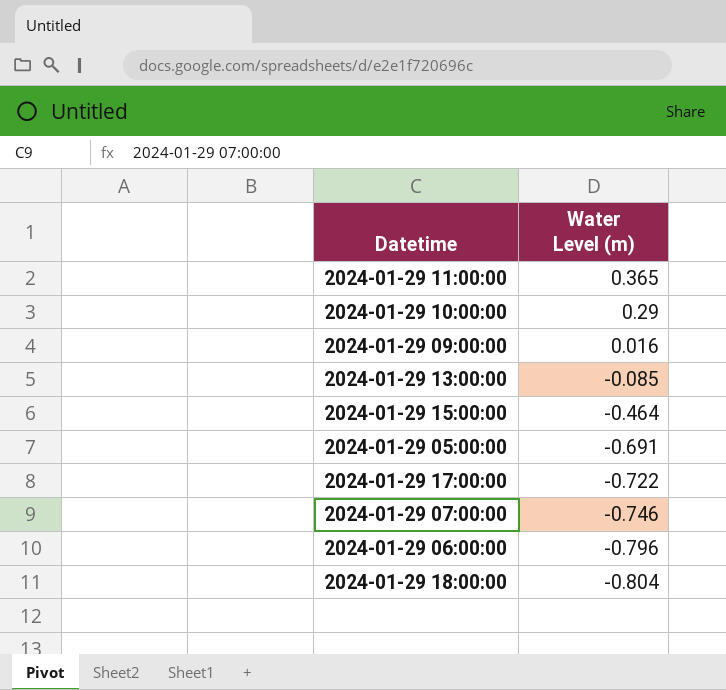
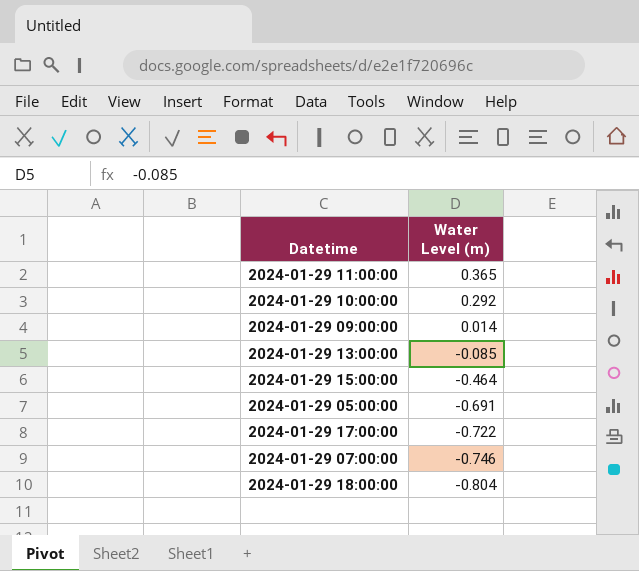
row 2024-01-29 06:00:00: -0.796 -> none
2024-01-29 10:00:00 | Water Level (m): 0.29 -> 0.292
2024-01-29 09:00:00 | Water Level (m): 0.016 -> 0.014

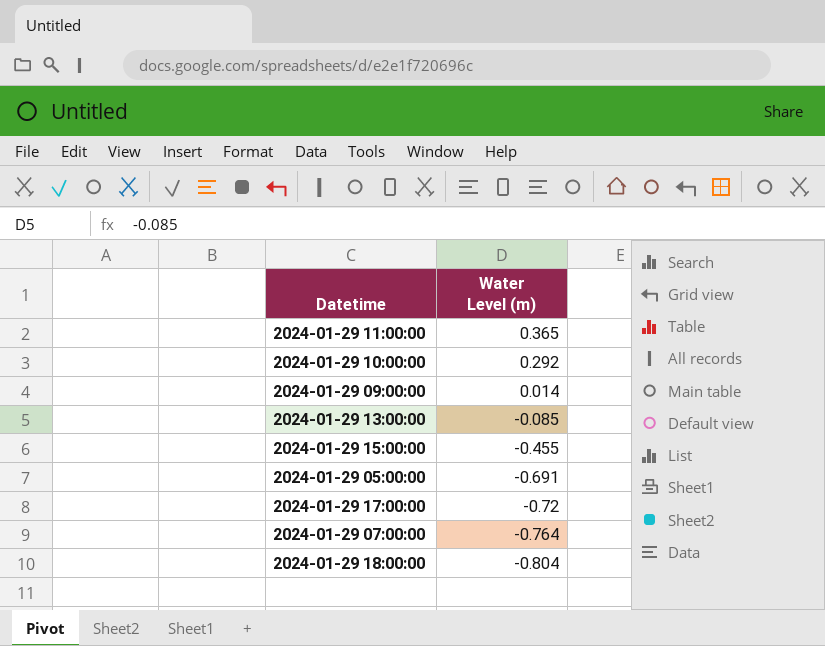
2024-01-29 15:00:00 | Water Level (m): -0.464 -> -0.455
2024-01-29 17:00:00 | Water Level (m): -0.722 -> -0.72
2024-01-29 07:00:00 | Water Level (m): -0.746 -> -0.764

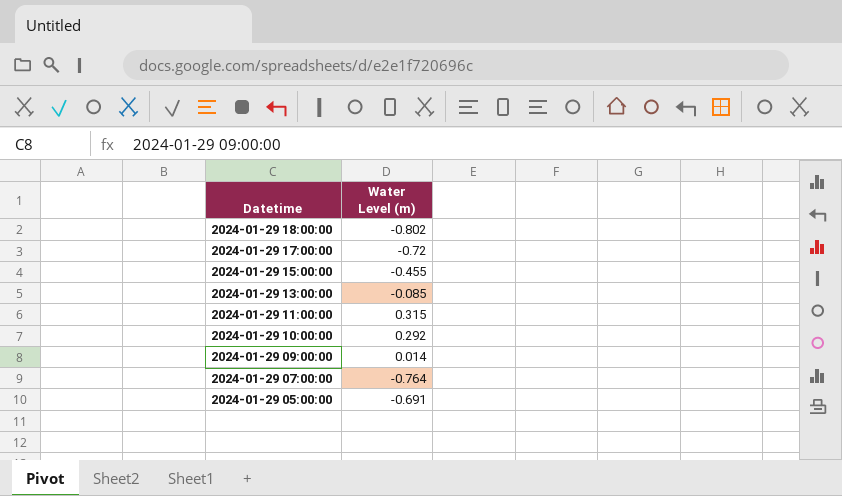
row order: Water Level (m) descending -> Datetime descending
2024-01-29 18:00:00 | Water Level (m): -0.804 -> -0.802
2024-01-29 11:00:00 | Water Level (m): 0.365 -> 0.315

